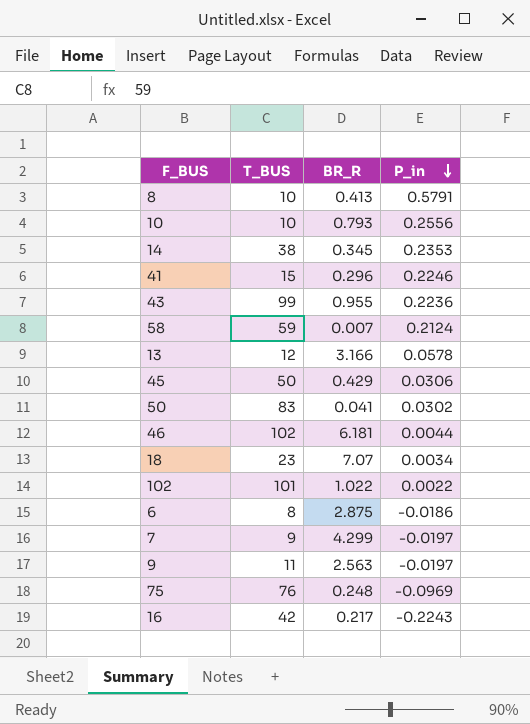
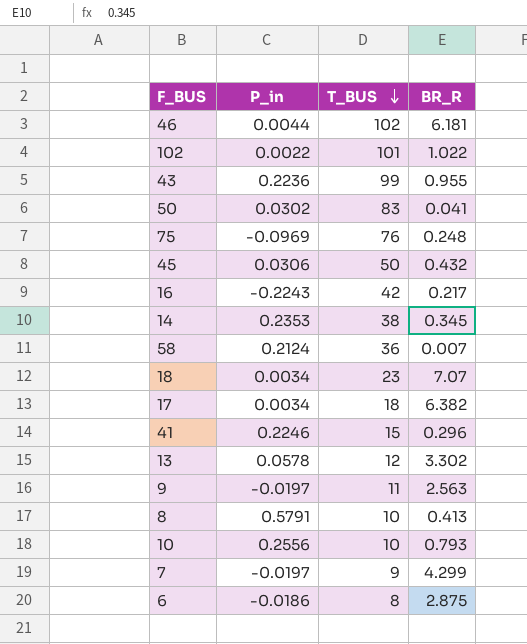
row order: P_in descending -> T_BUS descending
column P_in | position: 4 -> 2
45 | BR_R: 0.429 -> 0.432
58 | T_BUS: 59 -> 36
row 17: none -> 0.0034 | 18 | 6.382
13 | BR_R: 3.166 -> 3.302

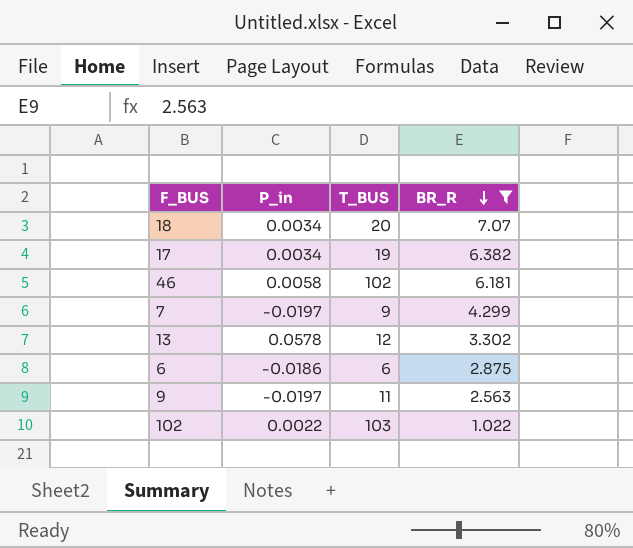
filter: none -> BR_R >= 1.022
row order: T_BUS descending -> BR_R descending
18 | T_BUS: 23 -> 20
17 | T_BUS: 18 -> 19
46 | P_in: 0.0044 -> 0.0058
6 | T_BUS: 8 -> 6
102 | T_BUS: 101 -> 103

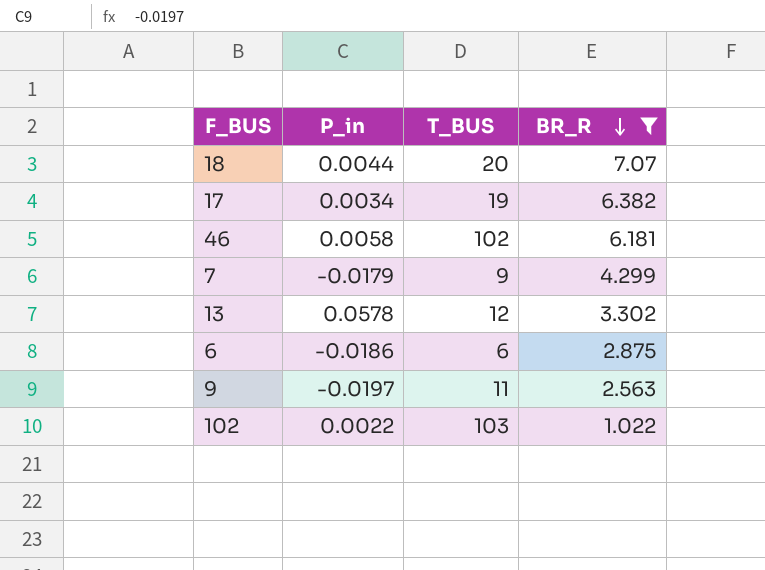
18 | P_in: 0.0034 -> 0.0044
7 | P_in: -0.0197 -> -0.0179

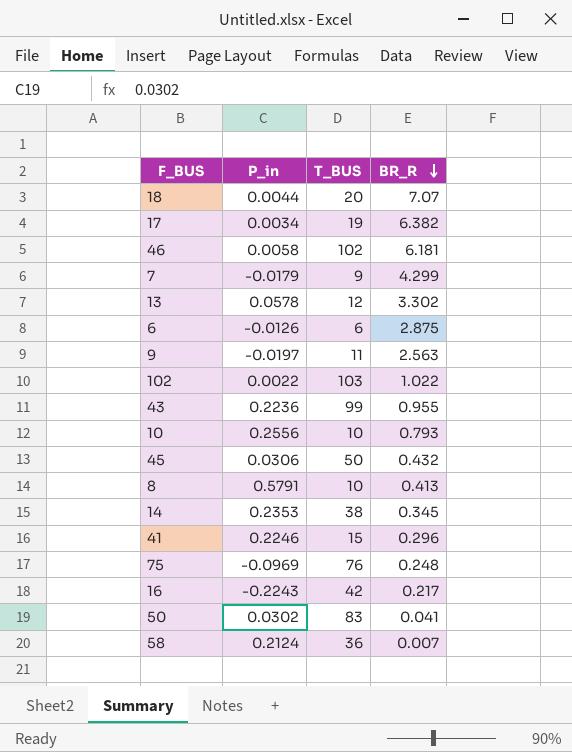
filter: BR_R >= 1.022 -> none
6 | P_in: -0.0186 -> -0.0126

